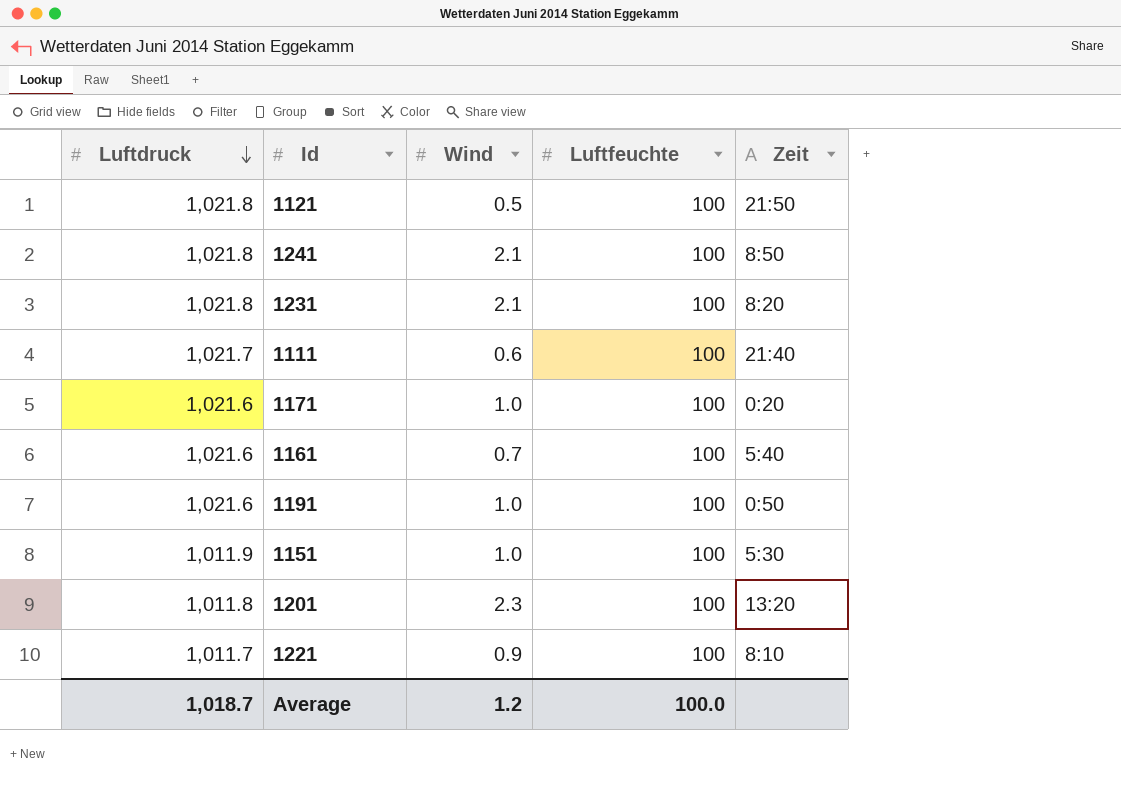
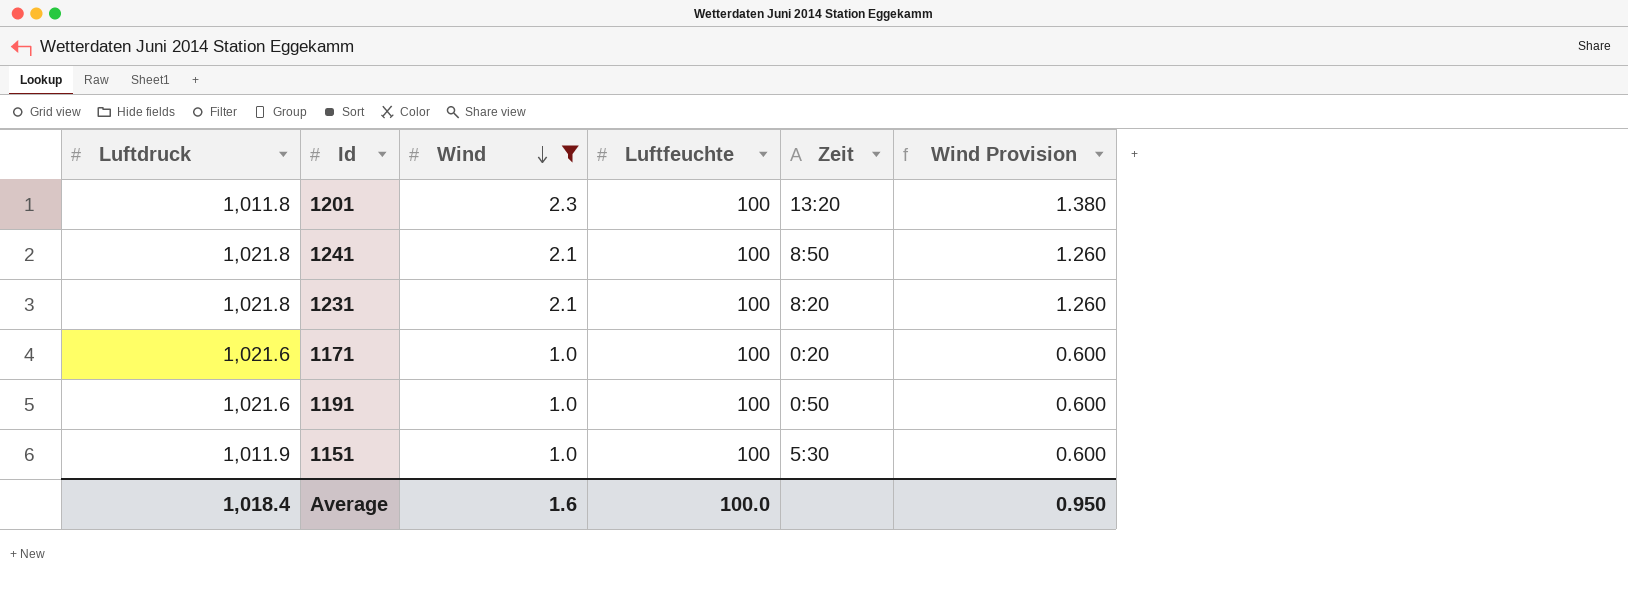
filter: none -> Wind >= 1.0
row order: Luftdruck descending -> Wind descending
column Wind Provision | formula: none -> [Wind] * 0.6
Average | Luftdruck: 1,018.7 -> 1,018.4
Average | Wind: 1.2 -> 1.6

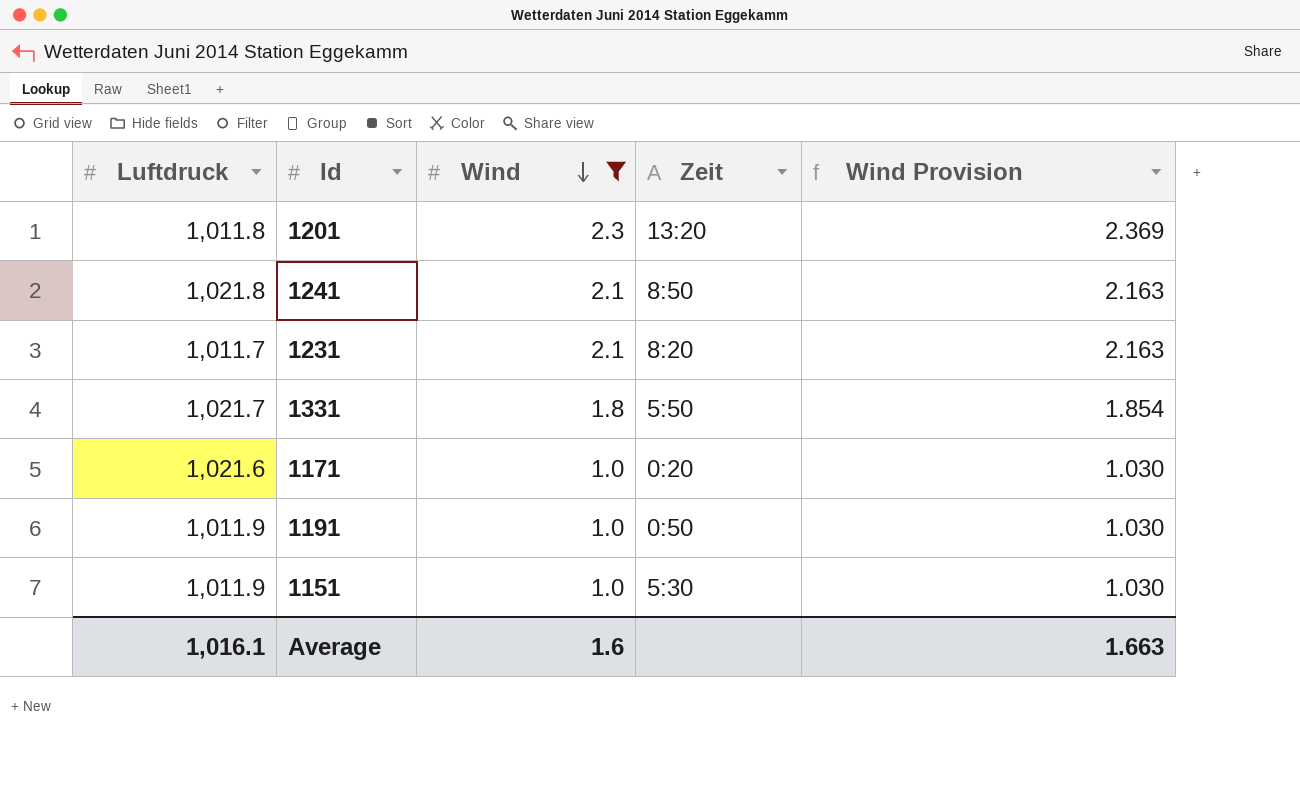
column Luftfeuchte | position: 4 -> none
column Wind Provision | formula: [Wind] * 0.6 -> [Wind] * 1.03
1231 | Luftdruck: 1,021.8 -> 1,011.7
row 1331: none -> 1,021.7 | 1.8 | 5:50 | 1.854
1191 | Luftdruck: 1,021.6 -> 1,011.9
Average | Luftdruck: 1,018.4 -> 1,016.1
Average | Wind Provision: 0.950 -> 1.663

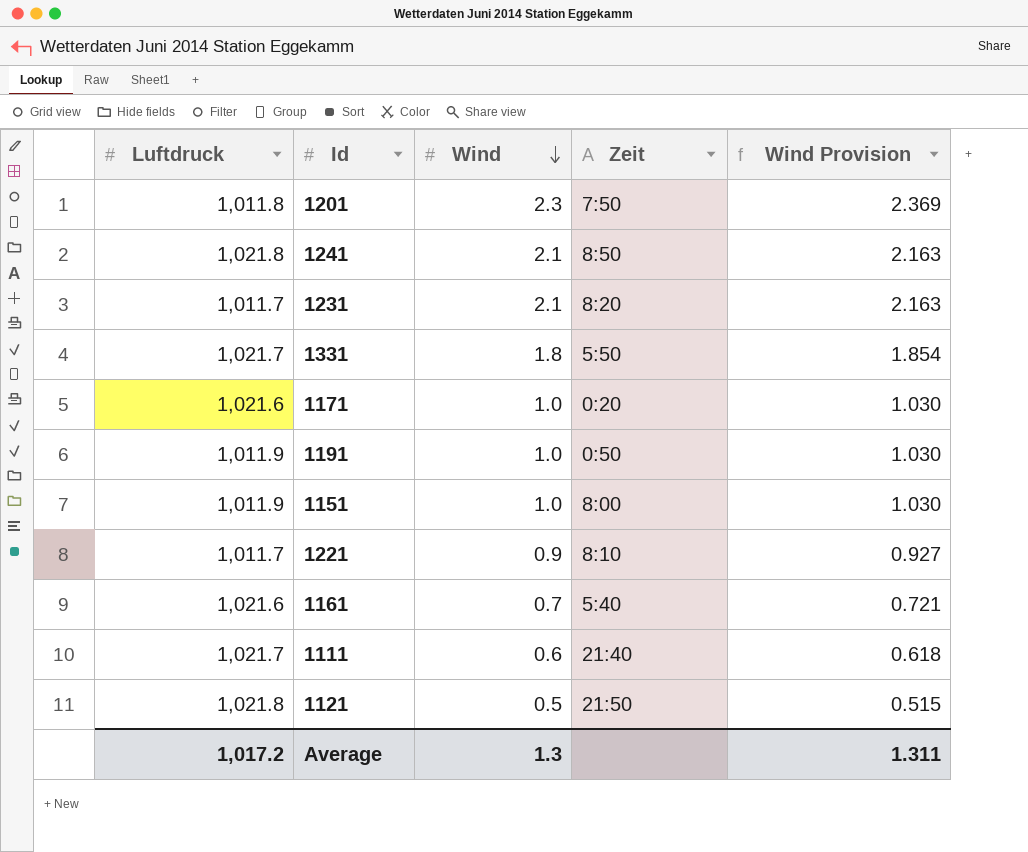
filter: Wind >= 1.0 -> none
1201 | Zeit: 13:20 -> 7:50
1151 | Zeit: 5:30 -> 8:00
Average | Luftdruck: 1,016.1 -> 1,017.2
Average | Wind: 1.6 -> 1.3
Average | Wind Provision: 1.663 -> 1.311

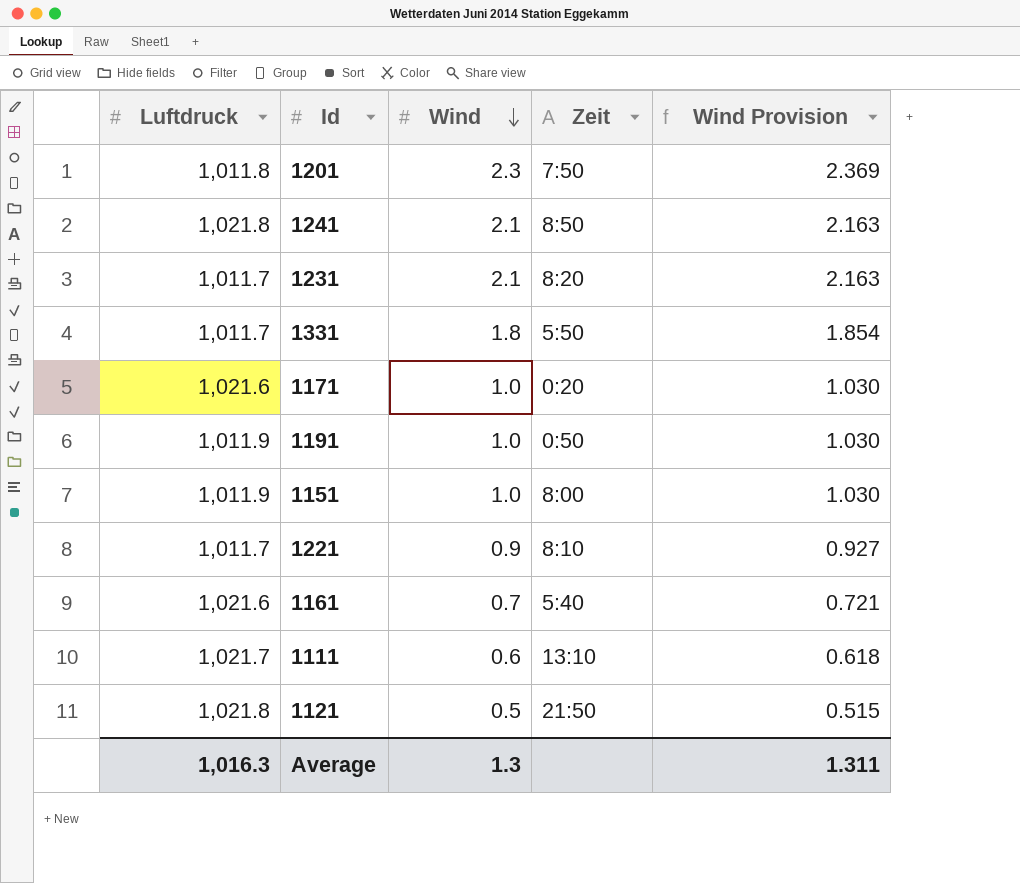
1331 | Luftdruck: 1,021.7 -> 1,011.7
1111 | Zeit: 21:40 -> 13:10
Average | Luftdruck: 1,017.2 -> 1,016.3

